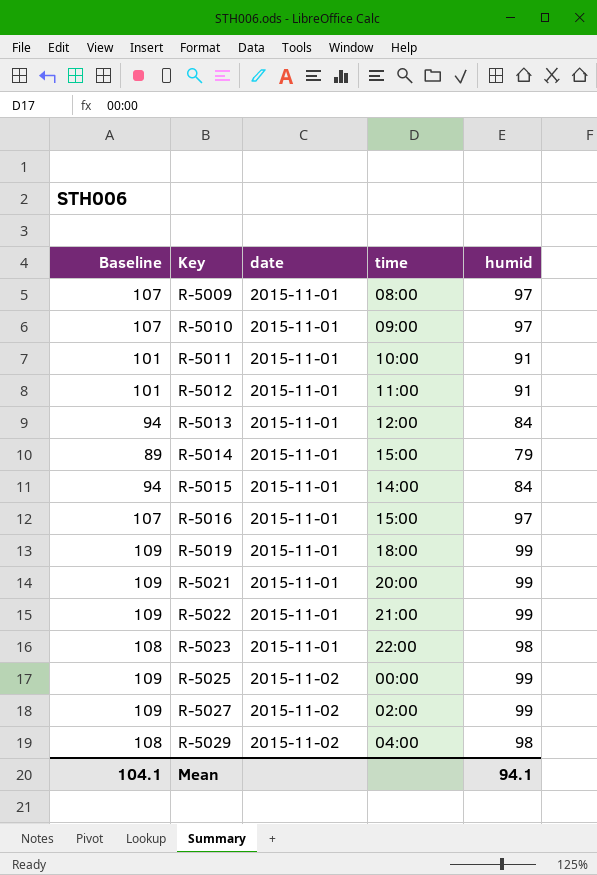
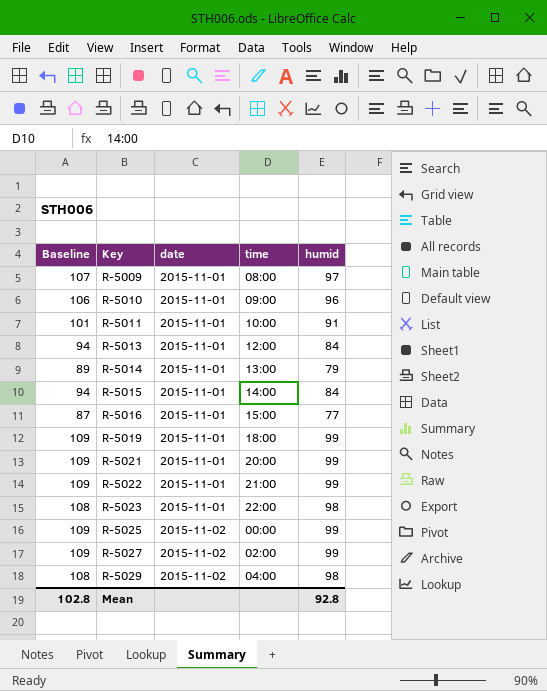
row R-5012: 101 | 2015-11-01 | 11:00 | 91 -> none
R-5010 | Baseline: 107 -> 106
R-5010 | humid: 97 -> 96
R-5014 | time: 15:00 -> 13:00
R-5016 | Baseline: 107 -> 87
R-5016 | humid: 97 -> 77
Mean | Baseline: 104.1 -> 102.8
Mean | humid: 94.1 -> 92.8

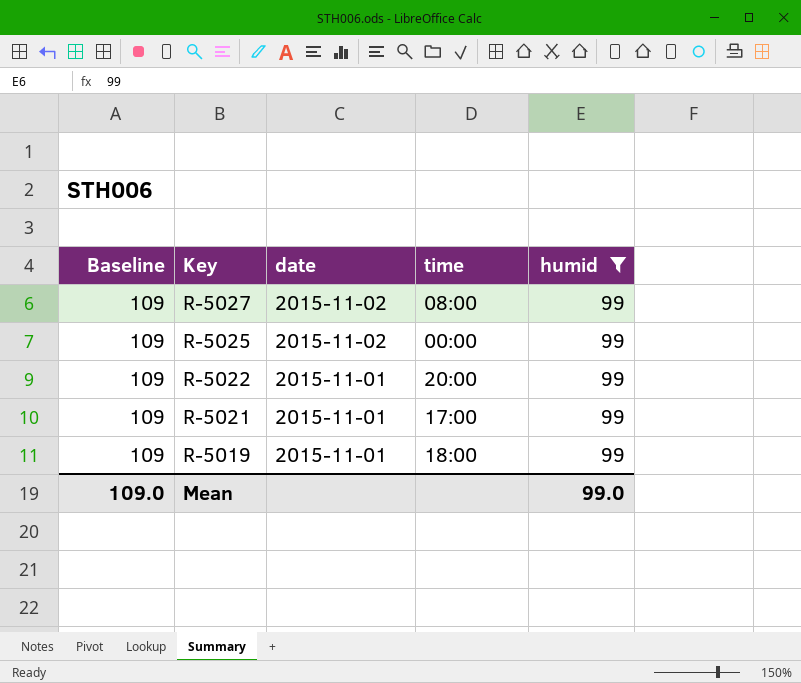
filter: none -> humid = 99
row order: Key ascending -> Key descending
R-5027 | time: 02:00 -> 08:00
R-5022 | time: 21:00 -> 20:00
R-5021 | time: 20:00 -> 17:00
Mean | Baseline: 102.8 -> 109.0
Mean | humid: 92.8 -> 99.0

